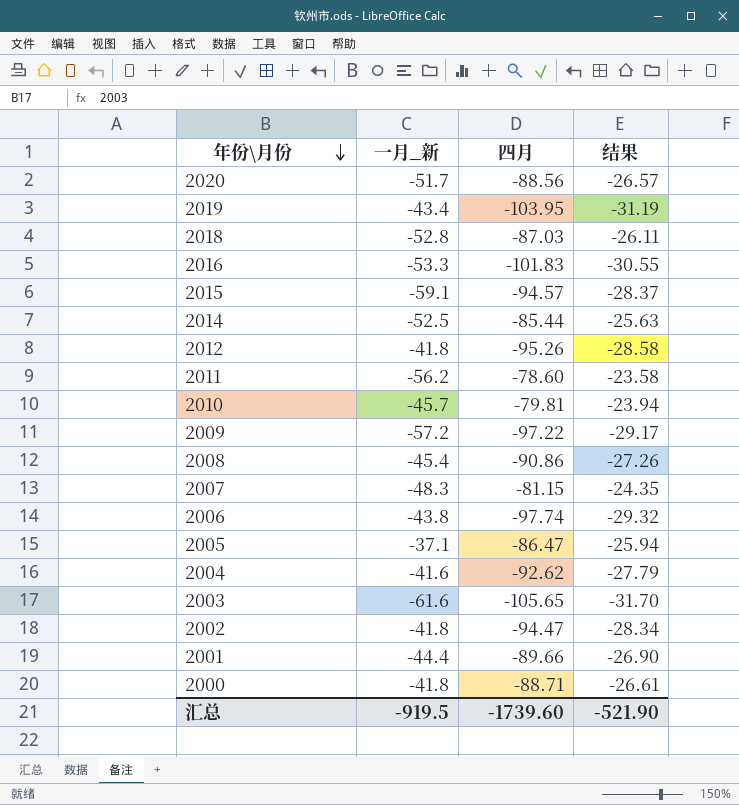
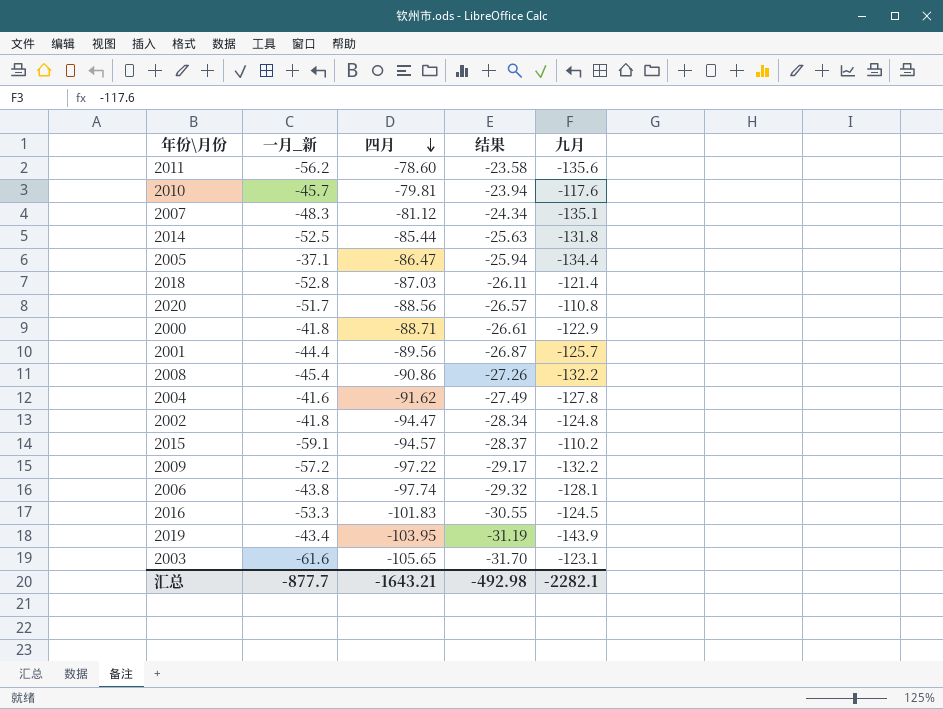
row order: 年份\月份 descending -> 四月 descending
column 九月 | position: none -> 5
row 2012: -41.8 | -95.26 | -28.58 -> none
2007 | 四月: -81.15 -> -81.12
2007 | 结果: -24.35 -> -24.34
2001 | 四月: -89.66 -> -89.56
2001 | 结果: -26.90 -> -26.87
2004 | 四月: -92.62 -> -91.62
2004 | 结果: -27.79 -> -27.49
汇总 | 一月_新: -919.5 -> -877.7
汇总 | 四月: -1739.60 -> -1643.21
汇总 | 结果: -521.90 -> -492.98

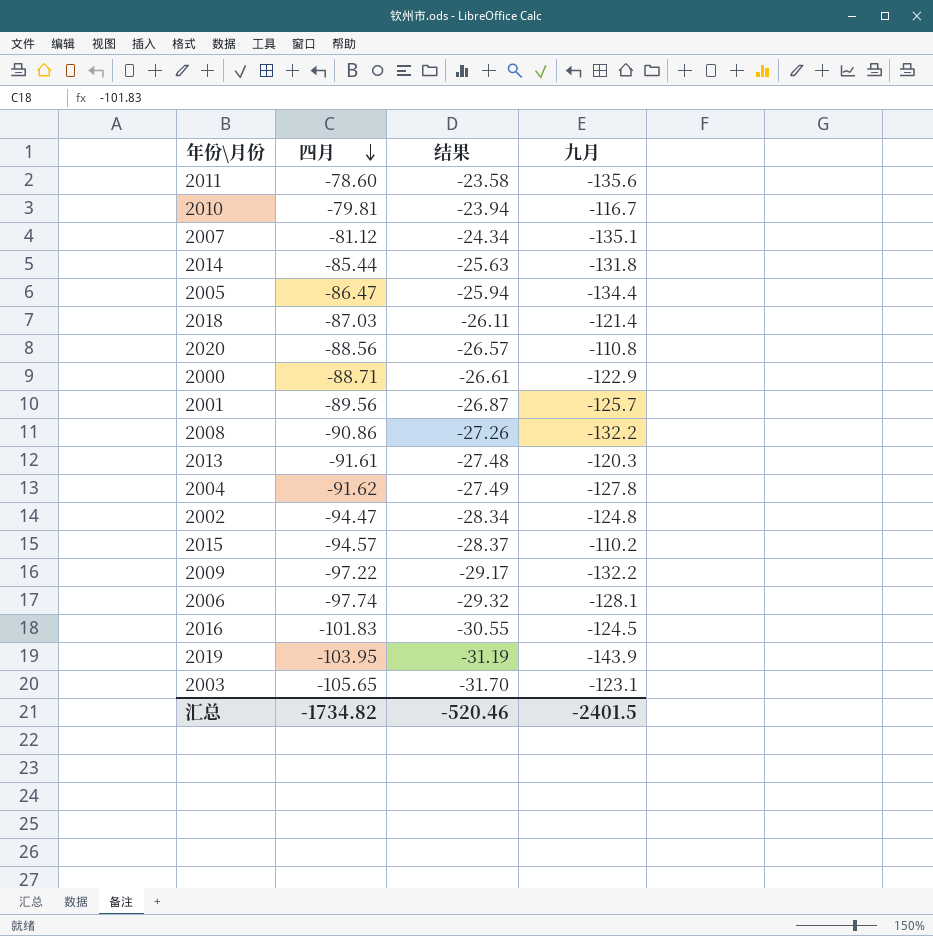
column 一月_新 | position: 2 -> none
2010 | 九月: -117.6 -> -116.7
row 2013: none -> -91.61 | -27.48 | -120.3
汇总 | 四月: -1643.21 -> -1734.82
汇总 | 结果: -492.98 -> -520.46
汇总 | 九月: -2282.1 -> -2401.5

